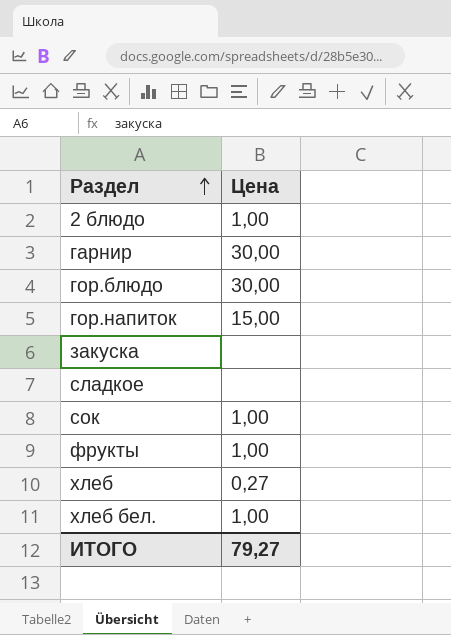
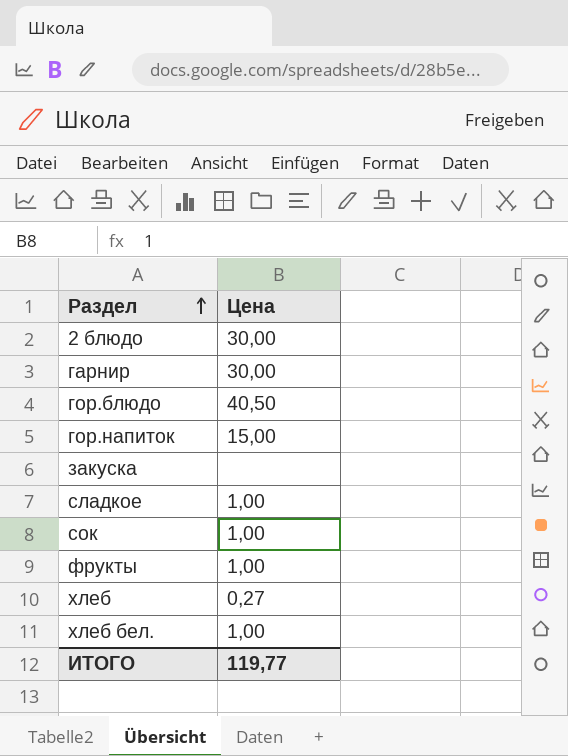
2 блюдо | Цена: 1,00 -> 30,00
гор.блюдо | Цена: 30,00 -> 40,50
сладкое | Цена: none -> 1,00
ИТОГО | Цена: 79,27 -> 119,77

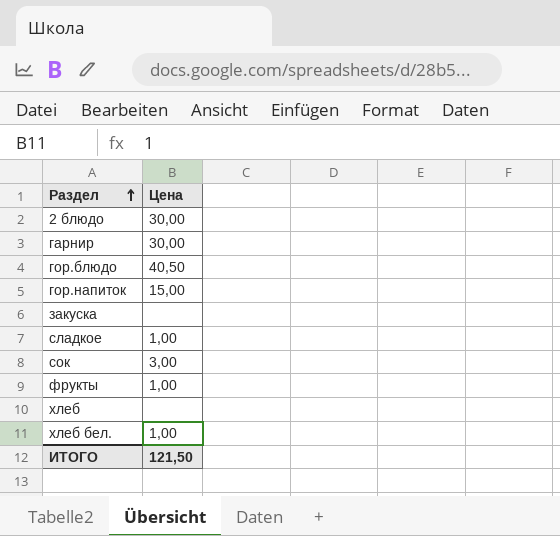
сок | Цена: 1,00 -> 3,00
хлеб | Цена: 0,27 -> none
ИТОГО | Цена: 119,77 -> 121,50

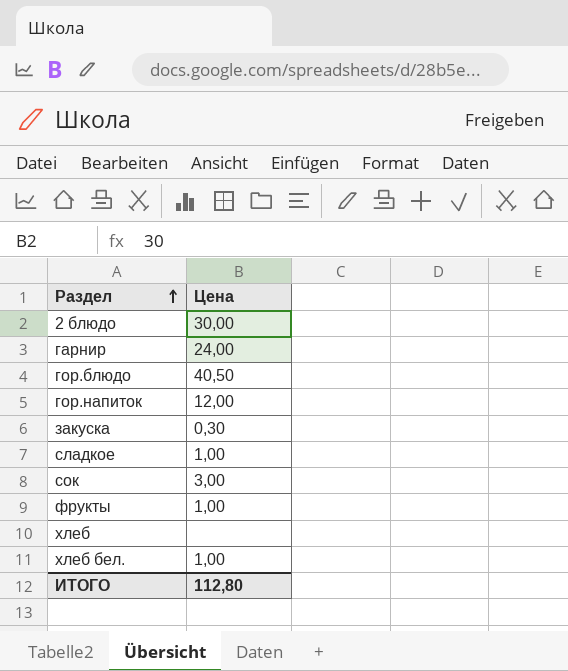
гарнир | Цена: 30,00 -> 24,00
гор.напиток | Цена: 15,00 -> 12,00
закуска | Цена: none -> 0,30
ИТОГО | Цена: 121,50 -> 112,80

